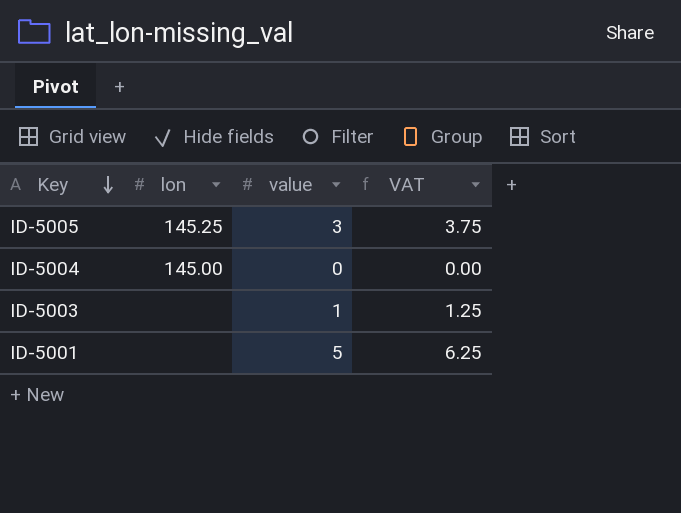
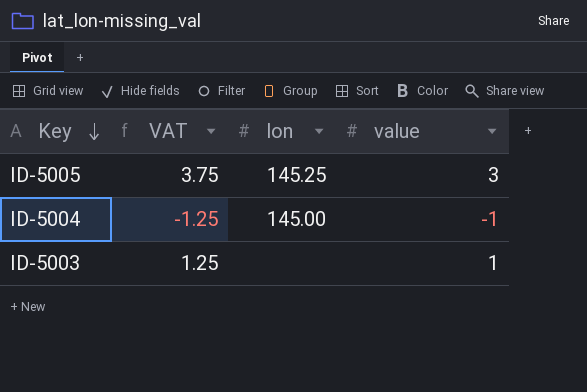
column VAT | position: 4 -> 2
row ID-5001: none | 5 | 6.25 -> none
ID-5004 | VAT: 0.00 -> -1.25
ID-5004 | value: 0 -> -1

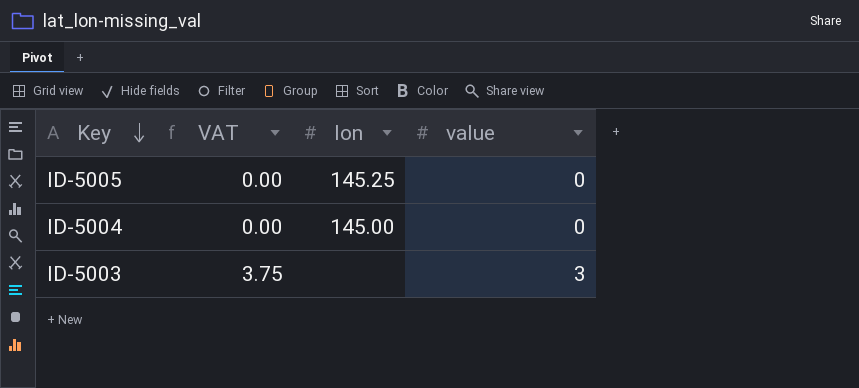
ID-5005 | VAT: 3.75 -> 0.00
ID-5005 | value: 3 -> 0
ID-5004 | VAT: -1.25 -> 0.00
ID-5004 | value: -1 -> 0
ID-5003 | VAT: 1.25 -> 3.75
ID-5003 | value: 1 -> 3

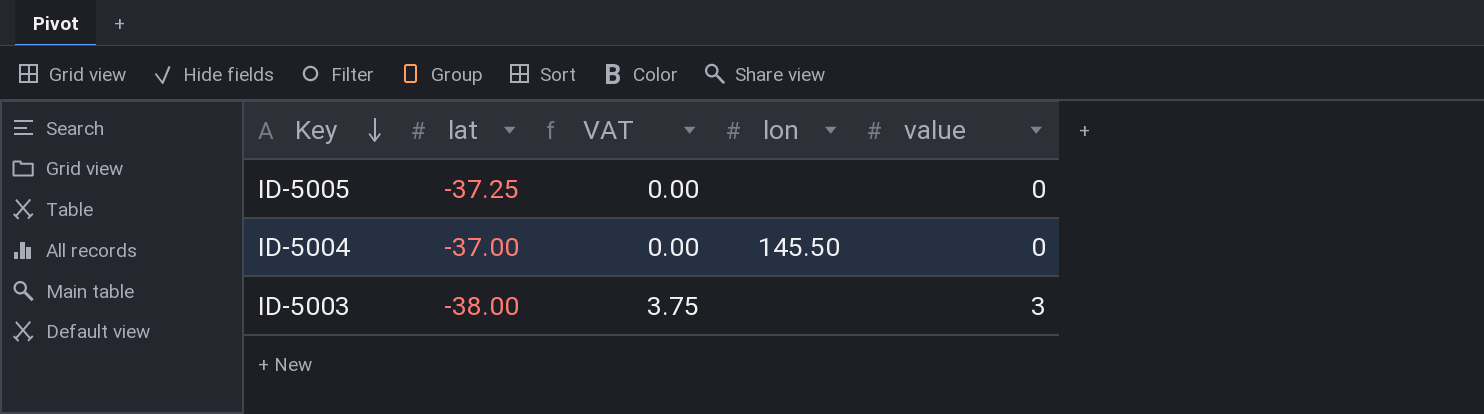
column lat | position: none -> 2
ID-5005 | lon: 145.25 -> none
ID-5004 | lon: 145.00 -> 145.50

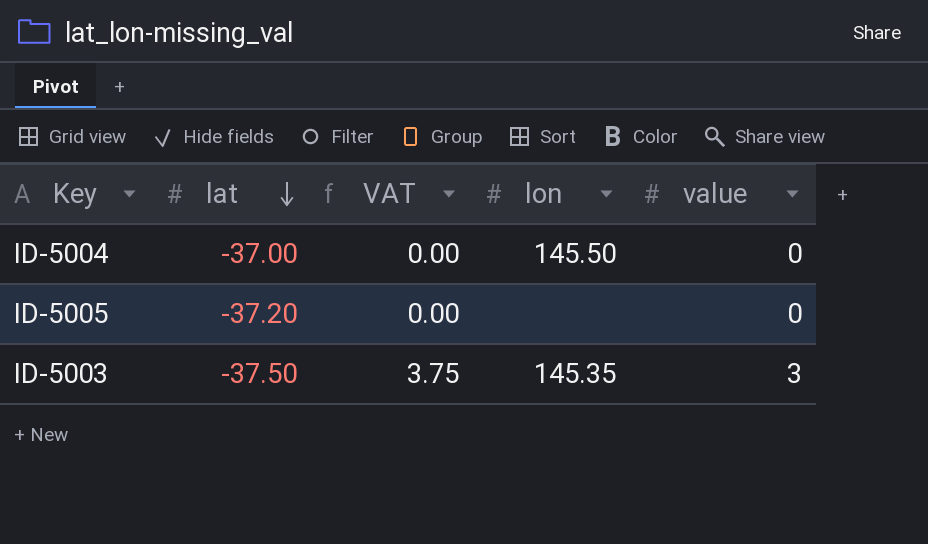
row order: Key descending -> lat descending
ID-5005 | lat: -37.25 -> -37.20
ID-5003 | lat: -38.00 -> -37.50
ID-5003 | lon: none -> 145.35

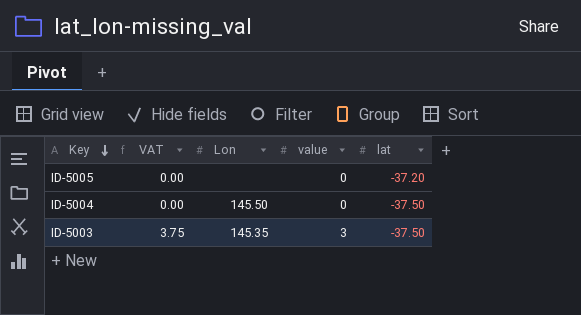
row order: lat descending -> Key descending
column name: lon -> Lon
column lat | position: 2 -> 5
ID-5004 | lat: -37.00 -> -37.50

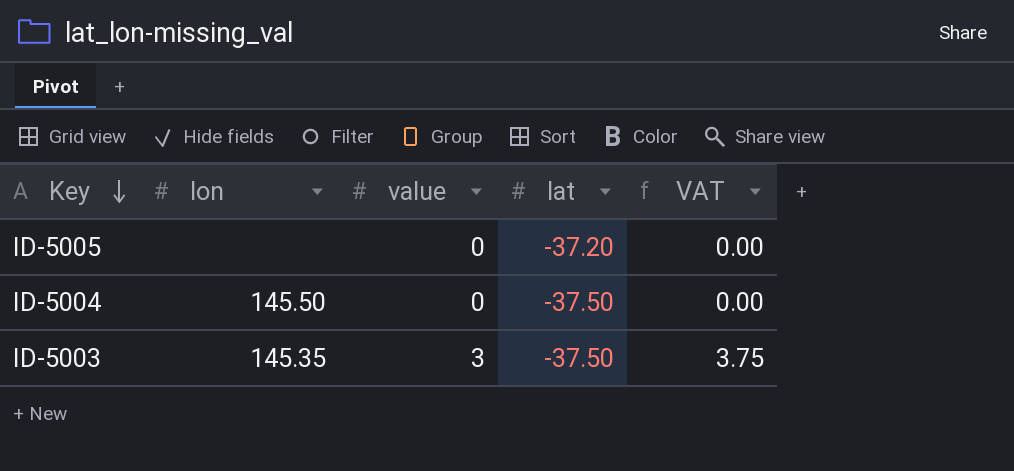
column name: Lon -> lon
column VAT | position: 2 -> 5

